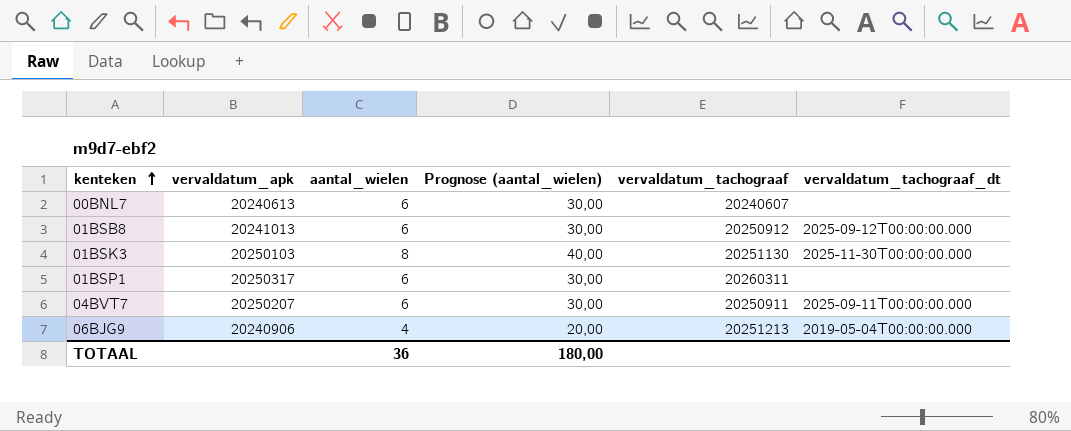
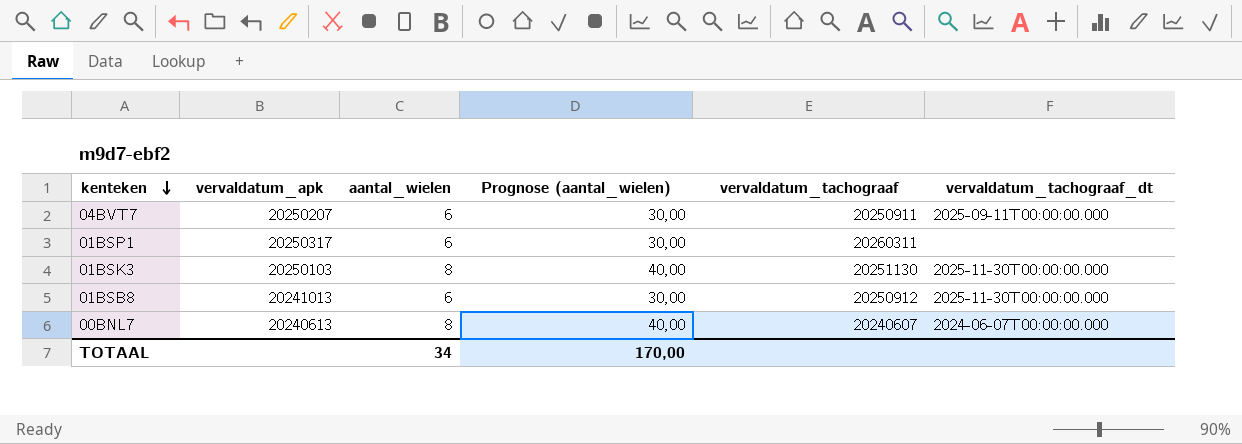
row order: kenteken ascending -> kenteken descending
row 06BJG9: 20240906 | 4 | 20,00 | 20251213 | 2019-05-04T00:00:00.000 -> none
01BSB8 | vervaldatum_tachograaf_dt: 2025-09-12T00:00:00.000 -> 2025-11-30T00:00:00.000
00BNL7 | aantal_wielen: 6 -> 8
00BNL7 | Prognose (aantal_wielen): 30,00 -> 40,00
00BNL7 | vervaldatum_tachograaf_dt: none -> 2024-06-07T00:00:00.000
TOTAAL | aantal_wielen: 36 -> 34
TOTAAL | Prognose (aantal_wielen): 180,00 -> 170,00

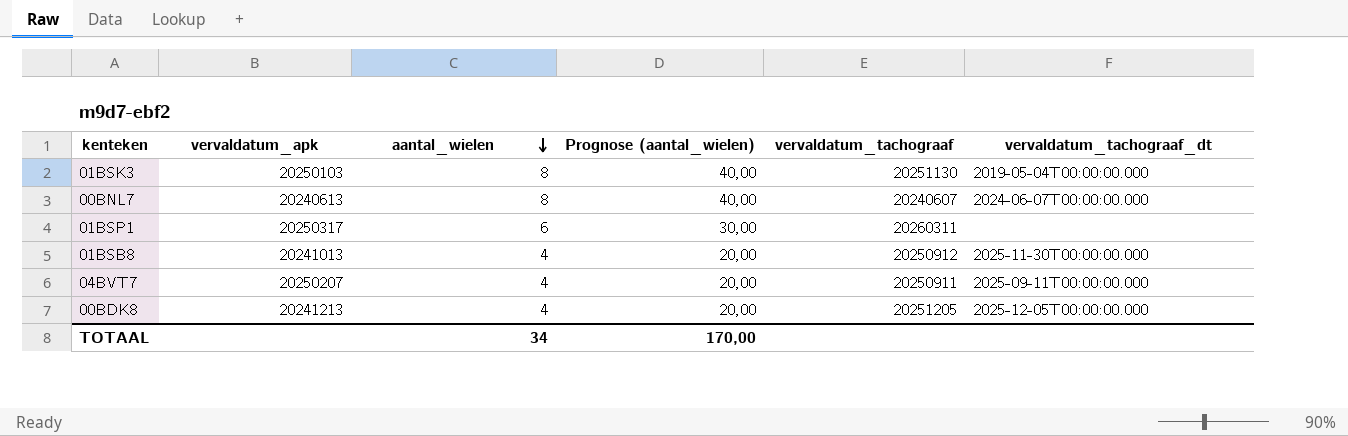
row order: kenteken descending -> aantal_wielen descending
01BSK3 | vervaldatum_tachograaf_dt: 2025-11-30T00:00:00.000 -> 2019-05-04T00:00:00.000
01BSB8 | aantal_wielen: 6 -> 4
01BSB8 | Prognose (aantal_wielen): 30,00 -> 20,00
04BVT7 | aantal_wielen: 6 -> 4
04BVT7 | Prognose (aantal_wielen): 30,00 -> 20,00
row 00BDK8: none -> 20241213 | 4 | 20,00 | 20251205 | 2025-12-05T00:00:00.000

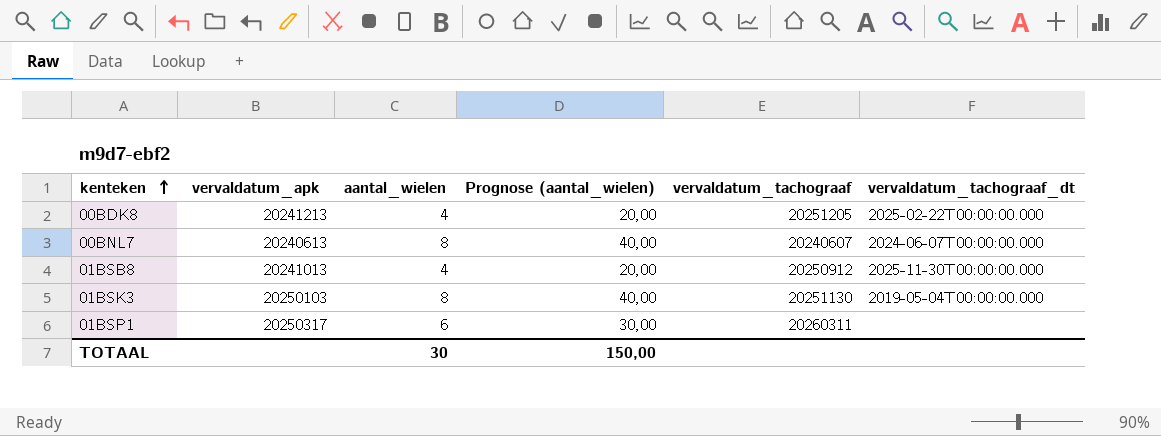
row order: aantal_wielen descending -> kenteken ascending
row 04BVT7: 20250207 | 4 | 20,00 | 20250911 | 2025-09-11T00:00:00.000 -> none
00BDK8 | vervaldatum_tachograaf_dt: 2025-12-05T00:00:00.000 -> 2025-02-22T00:00:00.000
TOTAAL | aantal_wielen: 34 -> 30
TOTAAL | Prognose (aantal_wielen): 170,00 -> 150,00

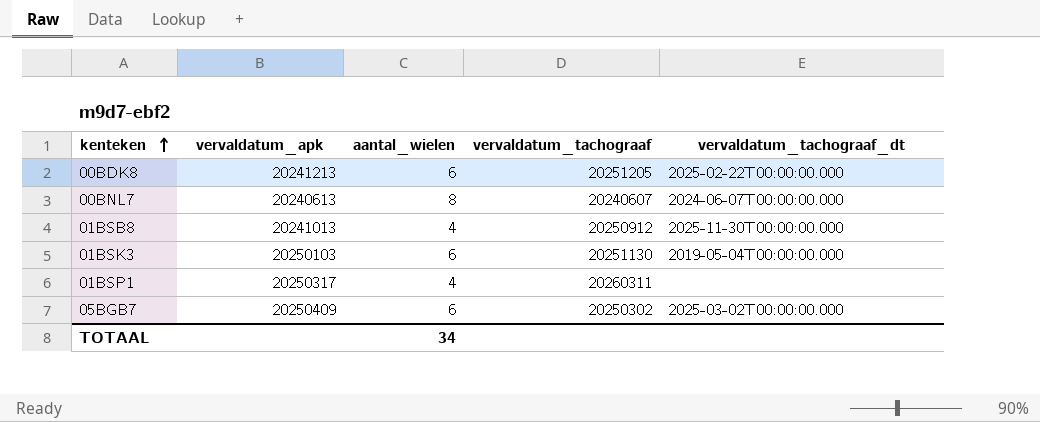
column Prognose (aantal_wielen) | formula: [aantal_wielen] * 5 -> none
00BDK8 | aantal_wielen: 4 -> 6
01BSK3 | aantal_wielen: 8 -> 6
01BSP1 | aantal_wielen: 6 -> 4
row 05BGB7: none -> 20250409 | 6 | 20250302 | 2025-03-02T00:00:00.000
TOTAAL | aantal_wielen: 30 -> 34

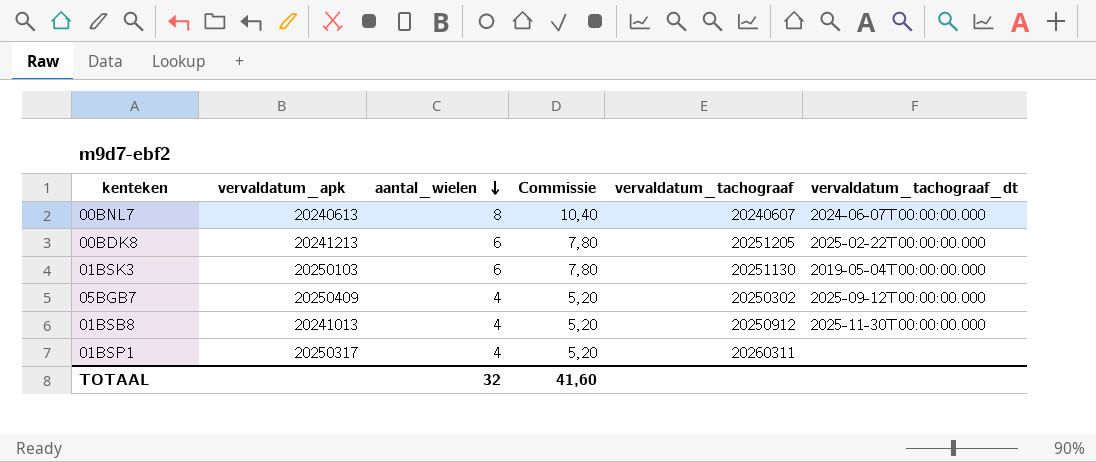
row order: kenteken ascending -> aantal_wielen descending
column Commissie | formula: none -> [aantal_wielen] * 1,3
05BGB7 | aantal_wielen: 6 -> 4
05BGB7 | vervaldatum_tachograaf_dt: 2025-03-02T00:00:00.000 -> 2025-09-12T00:00:00.000
TOTAAL | aantal_wielen: 34 -> 32

